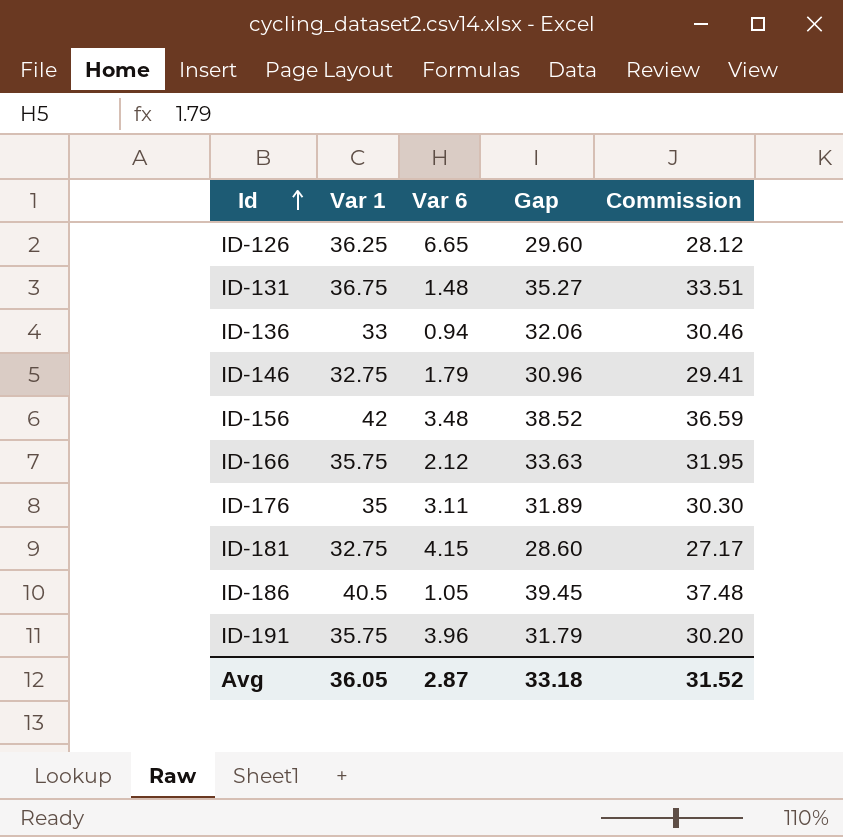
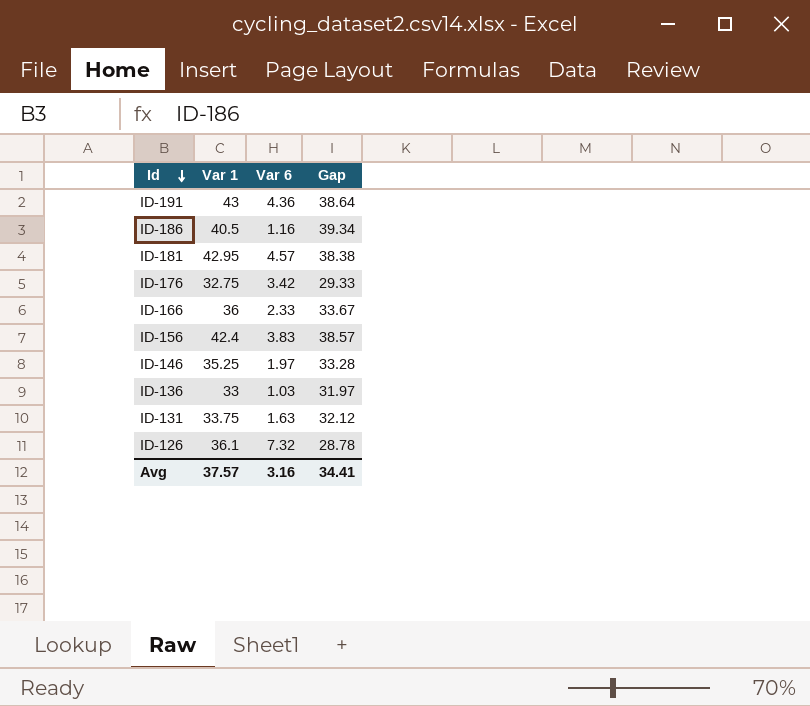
row order: Id ascending -> Id descending
column Commission | formula: [Gap] * 0.95 -> none
ID-191 | Var 1: 35.75 -> 43
ID-191 | Var 6: 3.96 -> 4.36
ID-191 | Gap: 31.79 -> 38.64
ID-186 | Var 6: 1.05 -> 1.16
ID-186 | Gap: 39.45 -> 39.34
ID-181 | Var 1: 32.75 -> 42.95
ID-181 | Var 6: 4.15 -> 4.57
ID-181 | Gap: 28.60 -> 38.38
ID-176 | Var 1: 35 -> 32.75
ID-176 | Var 6: 3.11 -> 3.42
ID-176 | Gap: 31.89 -> 29.33
ID-166 | Var 1: 35.75 -> 36
ID-166 | Var 6: 2.12 -> 2.33
ID-166 | Gap: 33.63 -> 33.67
ID-156 | Var 1: 42 -> 42.4
ID-156 | Var 6: 3.48 -> 3.83
ID-156 | Gap: 38.52 -> 38.57
ID-146 | Var 1: 32.75 -> 35.25
ID-146 | Var 6: 1.79 -> 1.97
ID-146 | Gap: 30.96 -> 33.28
ID-136 | Var 6: 0.94 -> 1.03
ID-136 | Gap: 32.06 -> 31.97
ID-131 | Var 1: 36.75 -> 33.75
ID-131 | Var 6: 1.48 -> 1.63
ID-131 | Gap: 35.27 -> 32.12
ID-126 | Var 1: 36.25 -> 36.1
ID-126 | Var 6: 6.65 -> 7.32
ID-126 | Gap: 29.60 -> 28.78
Avg | Var 1: 36.05 -> 37.57
Avg | Var 6: 2.87 -> 3.16
Avg | Gap: 33.18 -> 34.41

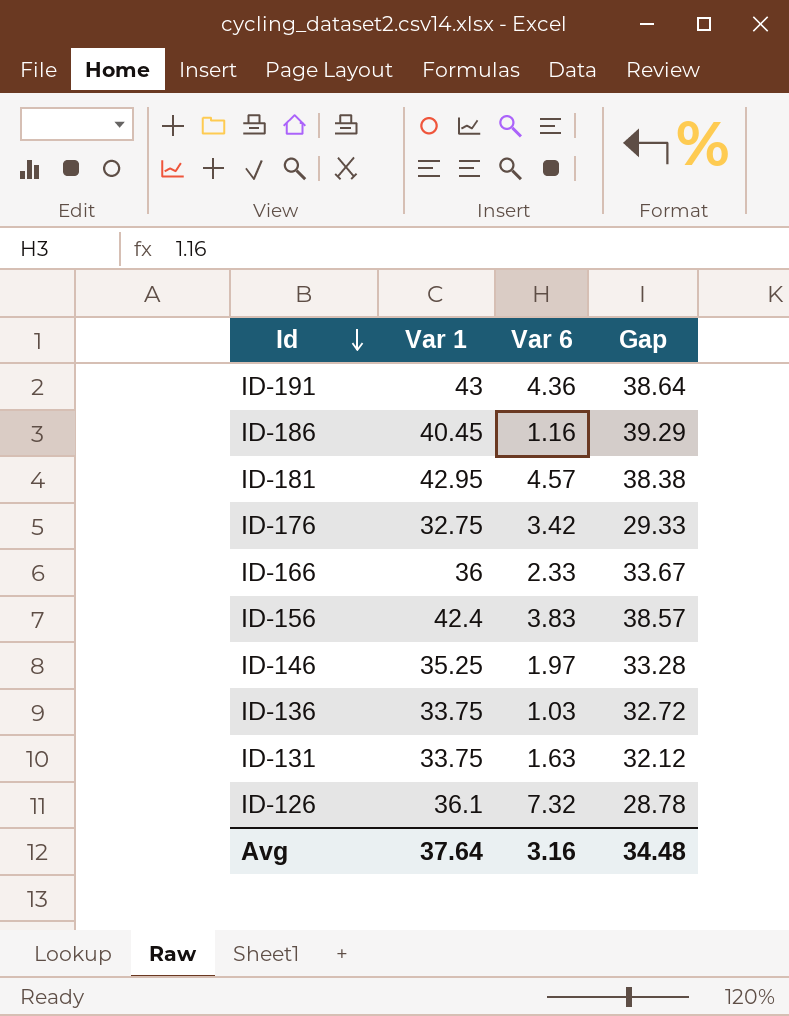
ID-186 | Var 1: 40.5 -> 40.45
ID-186 | Gap: 39.34 -> 39.29
ID-136 | Var 1: 33 -> 33.75
ID-136 | Gap: 31.97 -> 32.72
Avg | Var 1: 37.57 -> 37.64
Avg | Gap: 34.41 -> 34.48

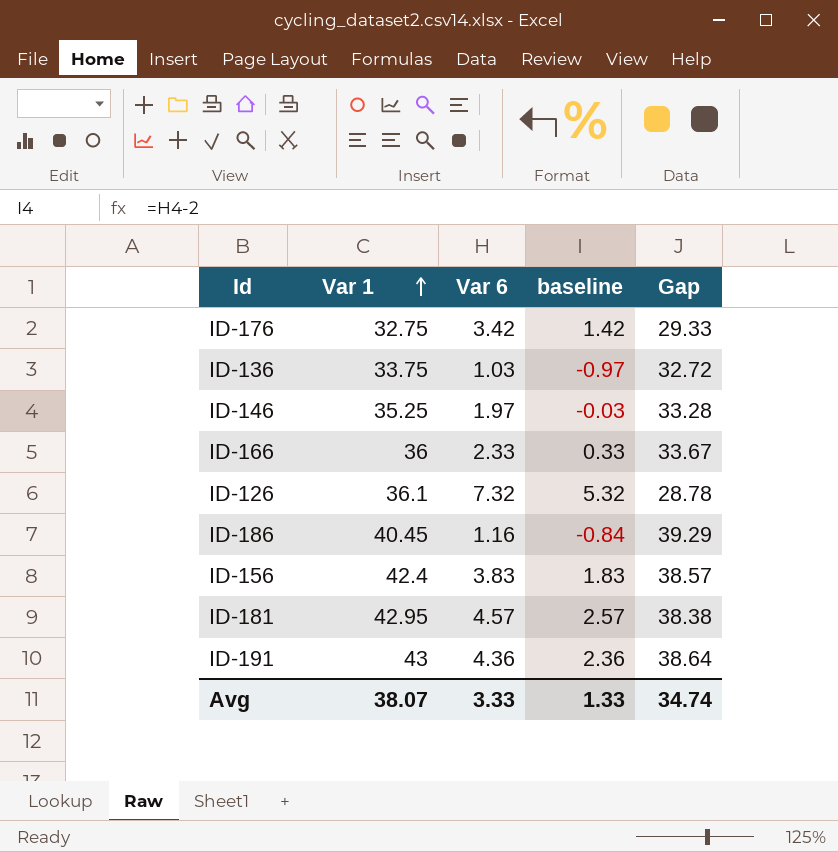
row order: Id descending -> Var 1 ascending
column baseline | formula: none -> [Var 6] - 2
row ID-131: 33.75 | 1.63 | 32.12 -> none
Avg | Var 1: 37.64 -> 38.07
Avg | Var 6: 3.16 -> 3.33
Avg | Gap: 34.48 -> 34.74

